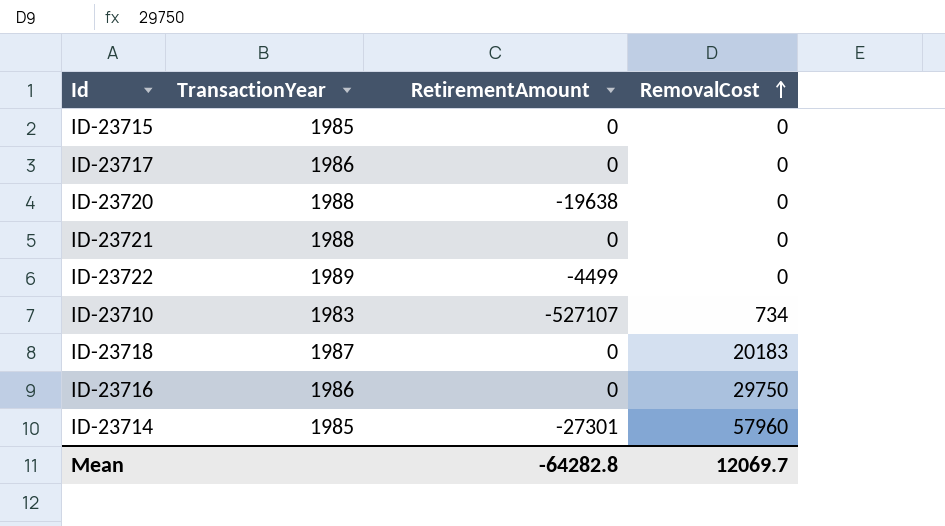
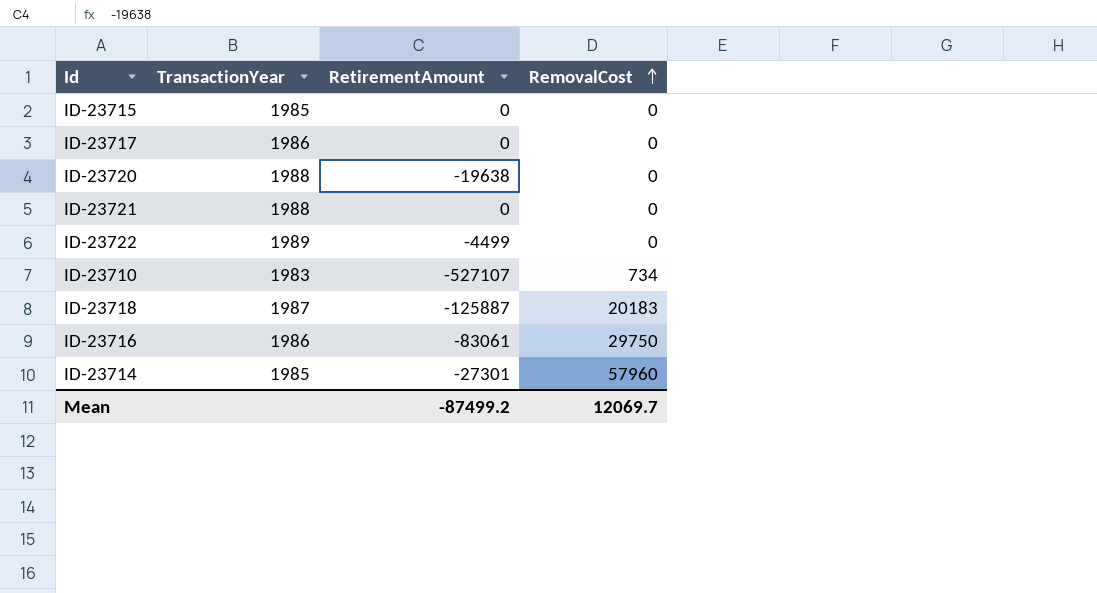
ID-23718 | RetirementAmount: 0 -> -125887
ID-23716 | RetirementAmount: 0 -> -83061
Mean | RetirementAmount: -64282.8 -> -87499.2

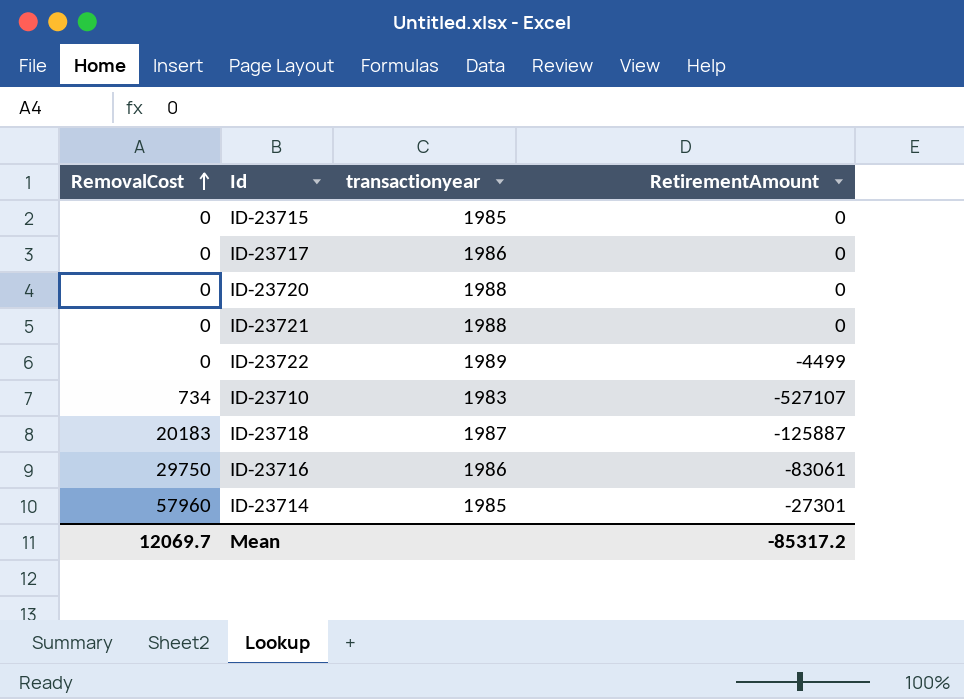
column RemovalCost | position: 4 -> 1
column name: TransactionYear -> transactionyear
ID-23720 | RetirementAmount: -19638 -> 0
Mean | RetirementAmount: -87499.2 -> -85317.2

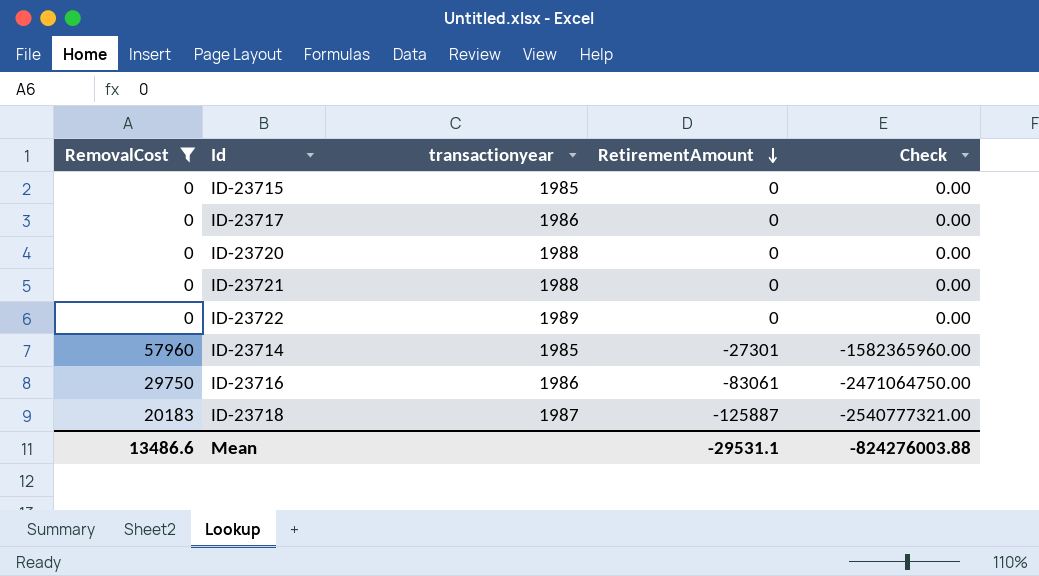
filter: none -> RemovalCost != 734
row order: RemovalCost ascending -> RetirementAmount descending
column Check | formula: none -> [RemovalCost] * [RetirementAmount]
ID-23722 | RetirementAmount: -4499 -> 0
Mean | RemovalCost: 12069.7 -> 13486.6
Mean | RetirementAmount: -85317.2 -> -29531.1

